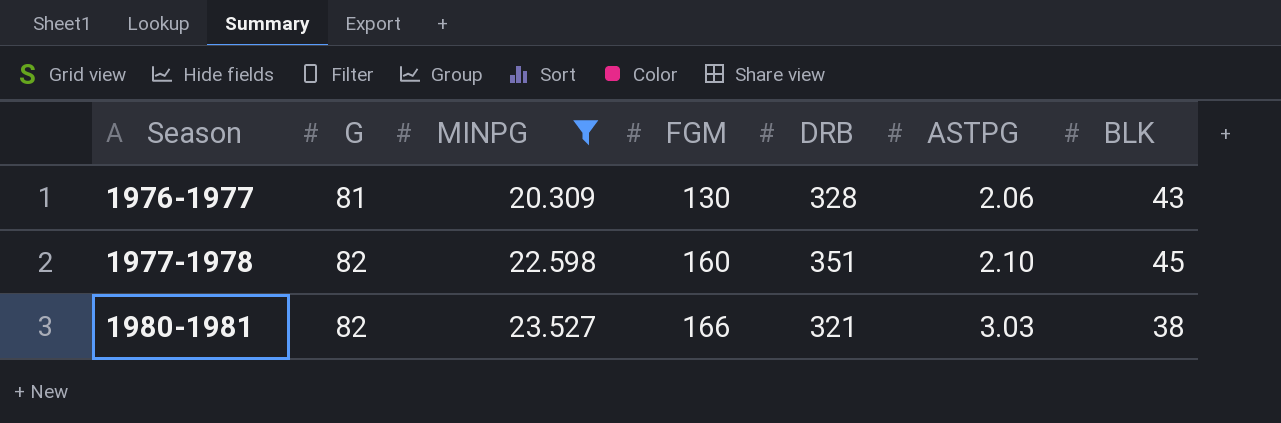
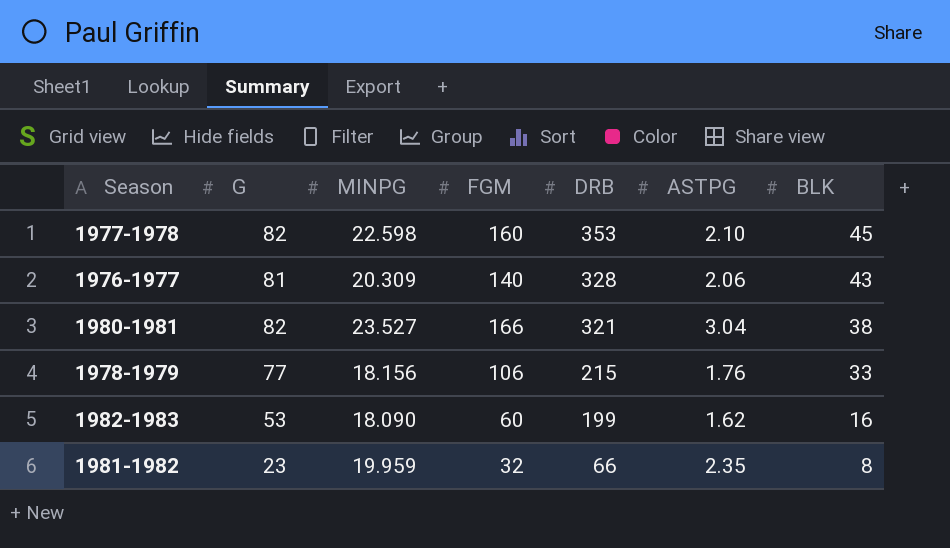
filter: MINPG >= 20.309 -> none
row order: Season ascending -> DRB descending
1977-1978 | DRB: 351 -> 353
1976-1977 | FGM: 130 -> 140
1980-1981 | ASTPG: 3.03 -> 3.04

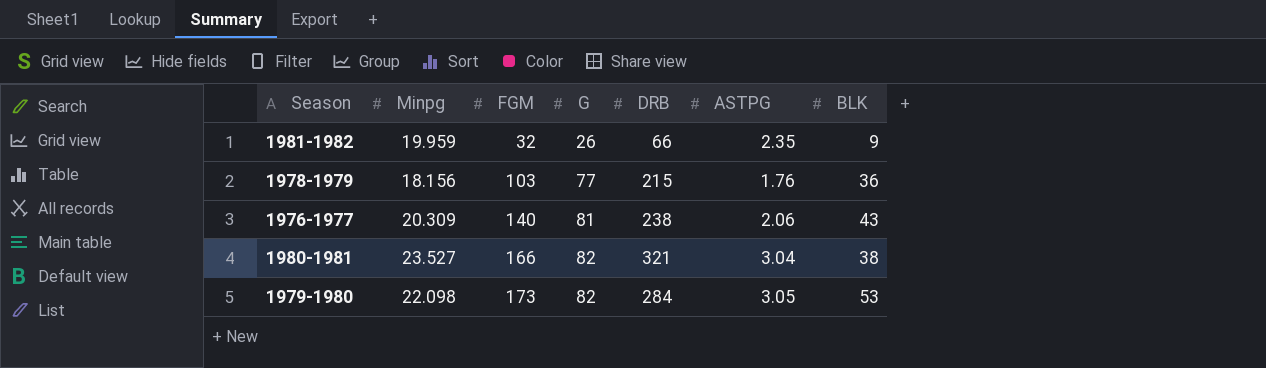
row order: DRB descending -> FGM ascending
column name: MINPG -> Minpg
column G | position: 2 -> 4
row 1977-1978: 82 | 22.598 | 160 | 353 | 2.10 | 45 -> none
row 1982-1983: 53 | 18.090 | 60 | 199 | 1.62 | 16 -> none
1981-1982 | G: 23 -> 26
1981-1982 | BLK: 8 -> 9
1978-1979 | FGM: 106 -> 103
1978-1979 | BLK: 33 -> 36
1976-1977 | DRB: 328 -> 238
row 1979-1980: none -> 22.098 | 173 | 82 | 284 | 3.05 | 53

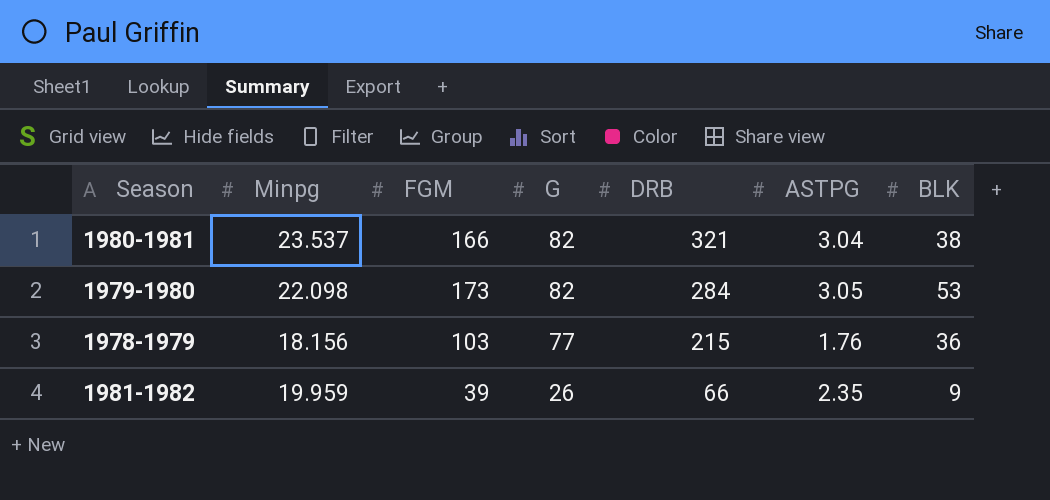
row order: FGM ascending -> G descending
row 1976-1977: 20.309 | 140 | 81 | 238 | 2.06 | 43 -> none
1980-1981 | Minpg: 23.527 -> 23.537
1981-1982 | FGM: 32 -> 39

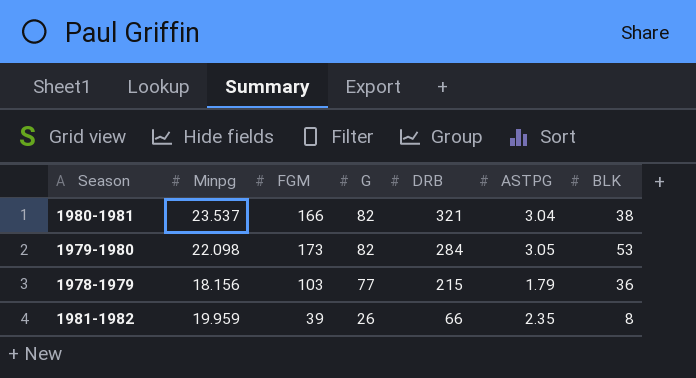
1978-1979 | ASTPG: 1.76 -> 1.79
1981-1982 | BLK: 9 -> 8

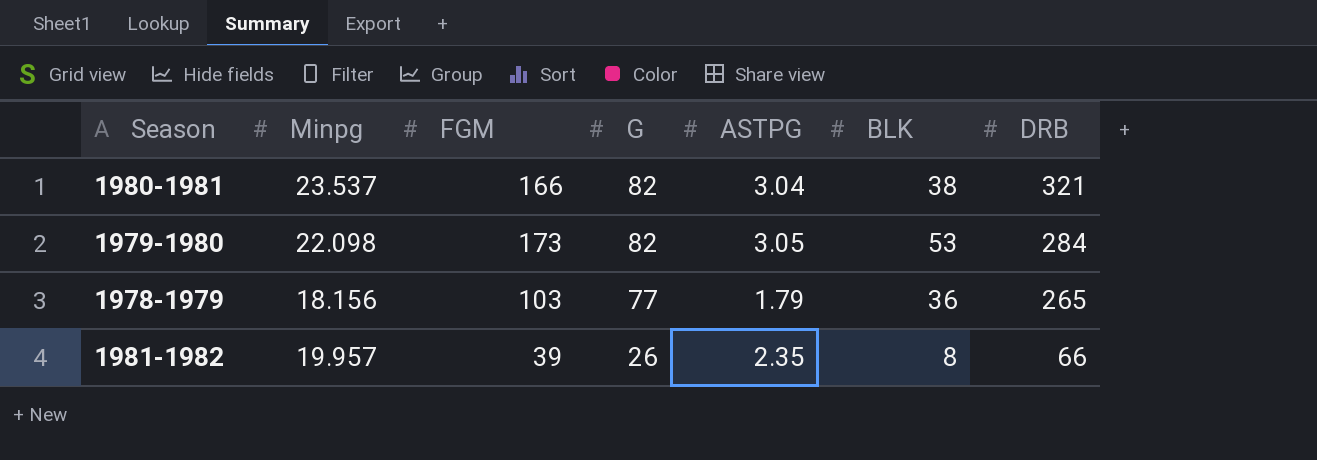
column DRB | position: 5 -> 7
1978-1979 | DRB: 215 -> 265
1981-1982 | Minpg: 19.959 -> 19.957

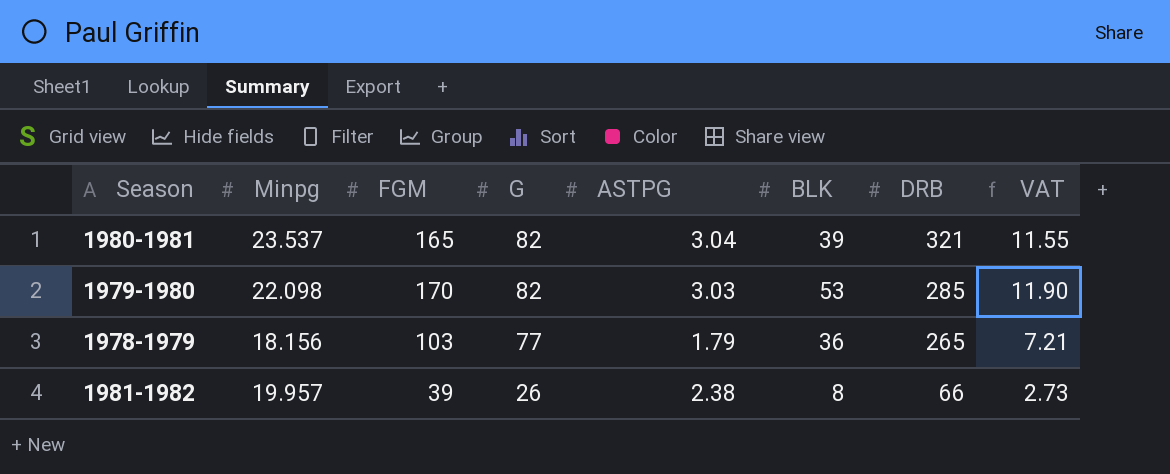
column VAT | formula: none -> [FGM] * 0.07
1980-1981 | FGM: 166 -> 165
1980-1981 | BLK: 38 -> 39
1979-1980 | FGM: 173 -> 170
1979-1980 | ASTPG: 3.05 -> 3.03
1979-1980 | DRB: 284 -> 285
1981-1982 | ASTPG: 2.35 -> 2.38

